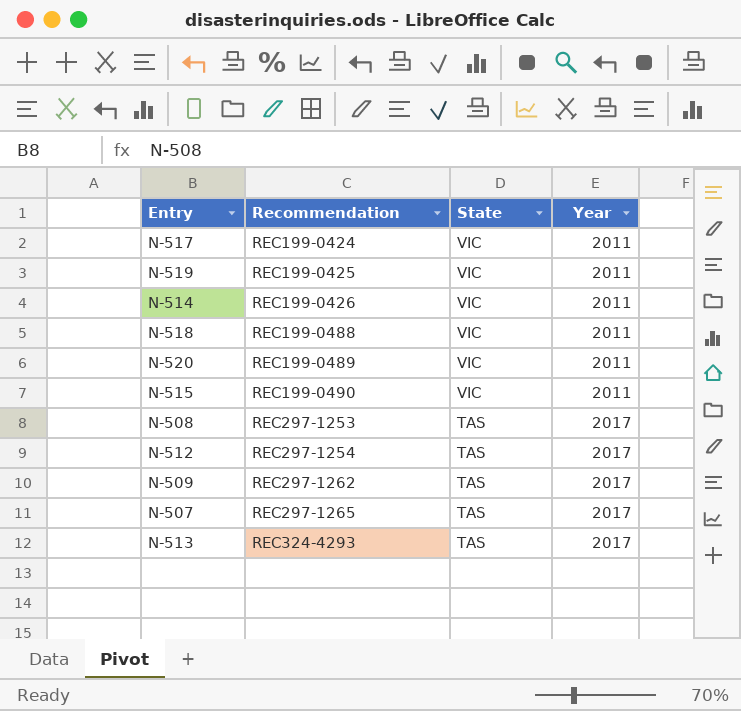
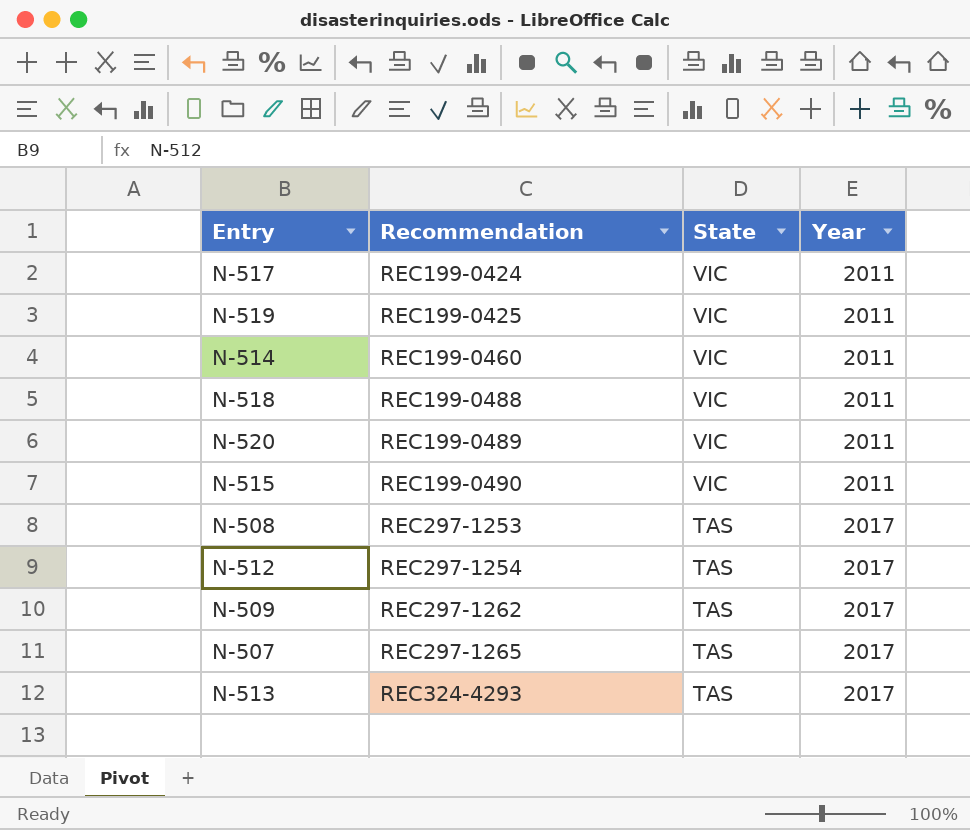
N-514 | Recommendation: REC199-0426 -> REC199-0460

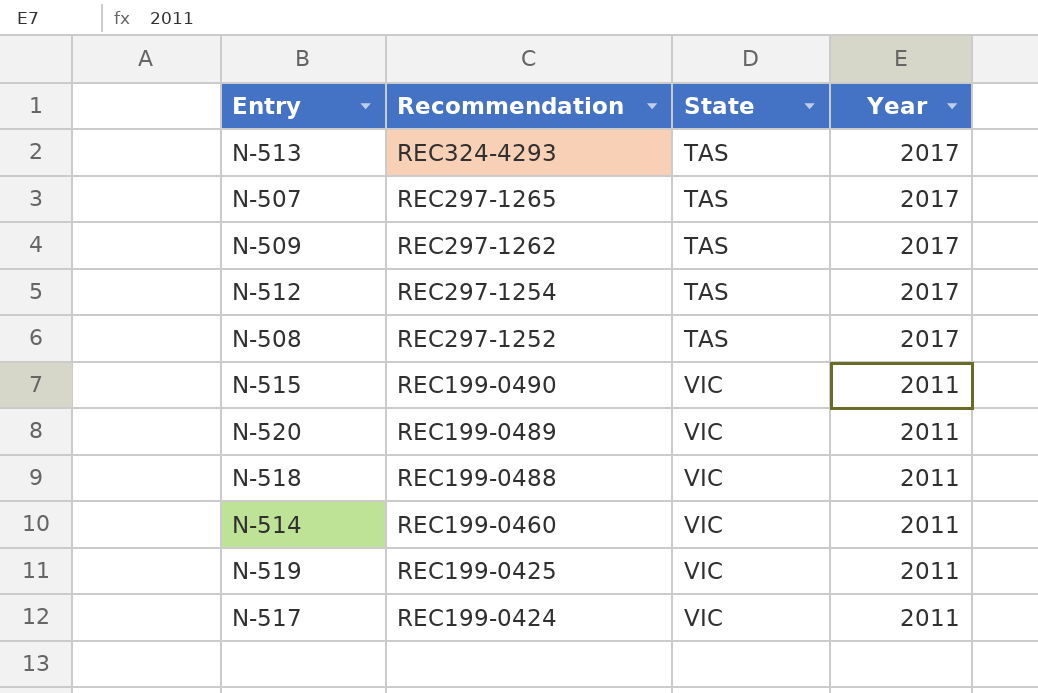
row order: Recommendation ascending -> Recommendation descending
N-508 | Recommendation: REC297-1253 -> REC297-1252

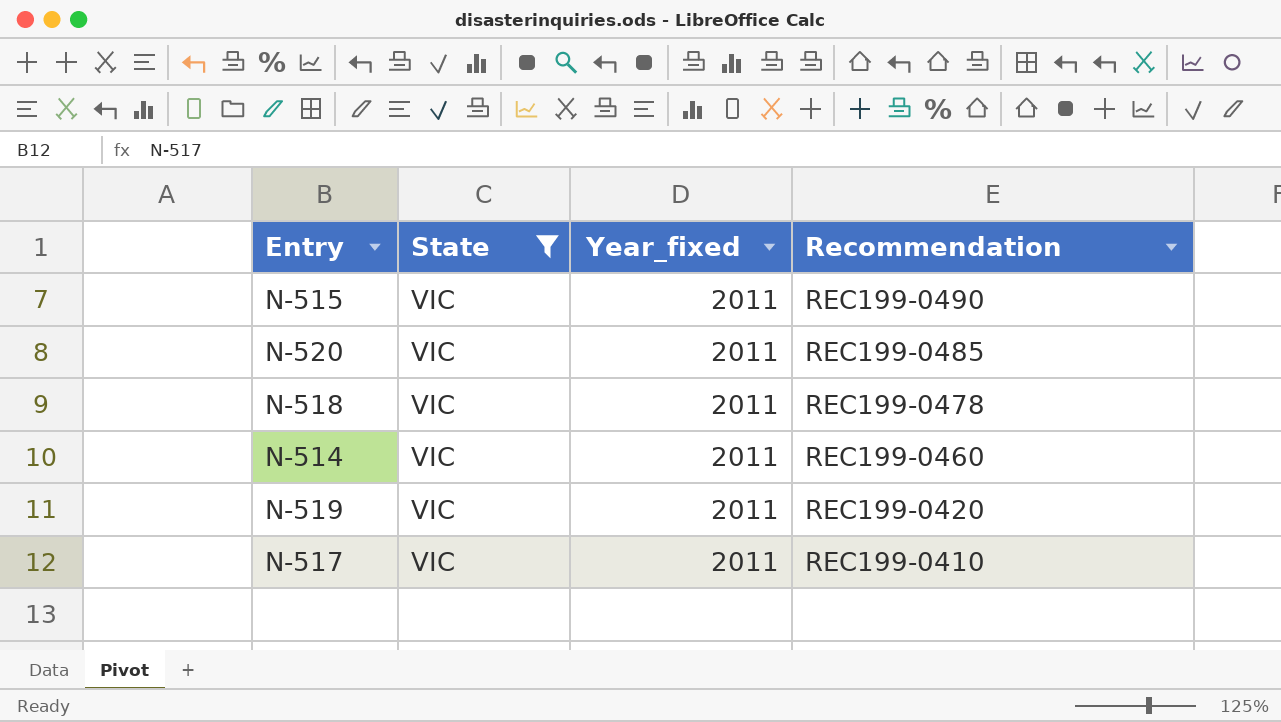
filter: none -> State = VIC
column name: Year -> Year_fixed
column Recommendation | position: 2 -> 4
N-520 | Recommendation: REC199-0489 -> REC199-0485
N-518 | Recommendation: REC199-0488 -> REC199-0478
N-519 | Recommendation: REC199-0425 -> REC199-0420
N-517 | Recommendation: REC199-0424 -> REC199-0410

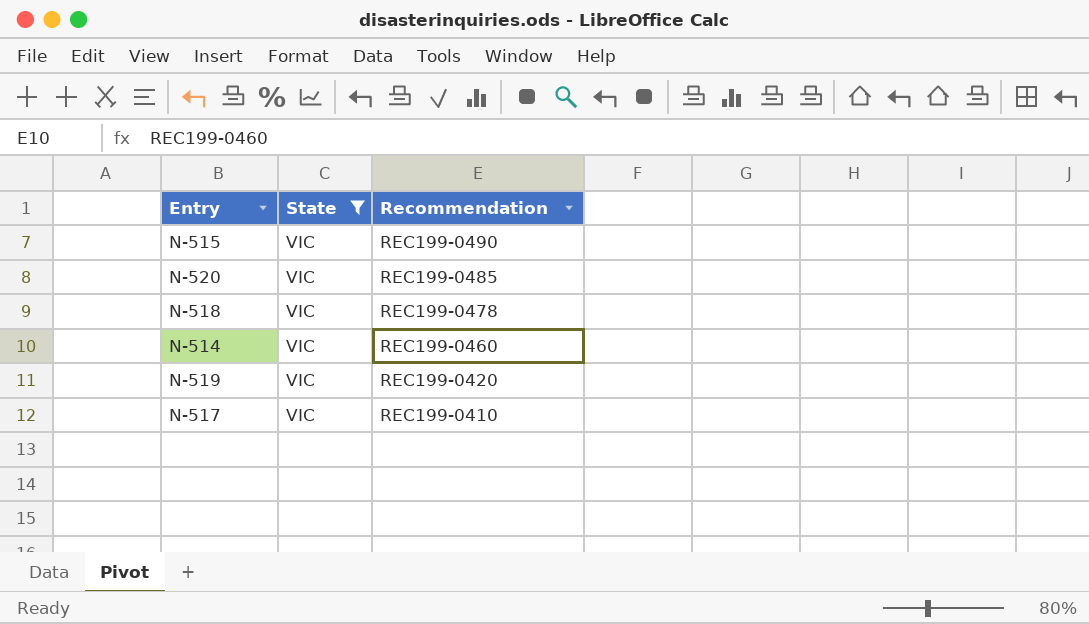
column Year_fixed | position: 3 -> none

